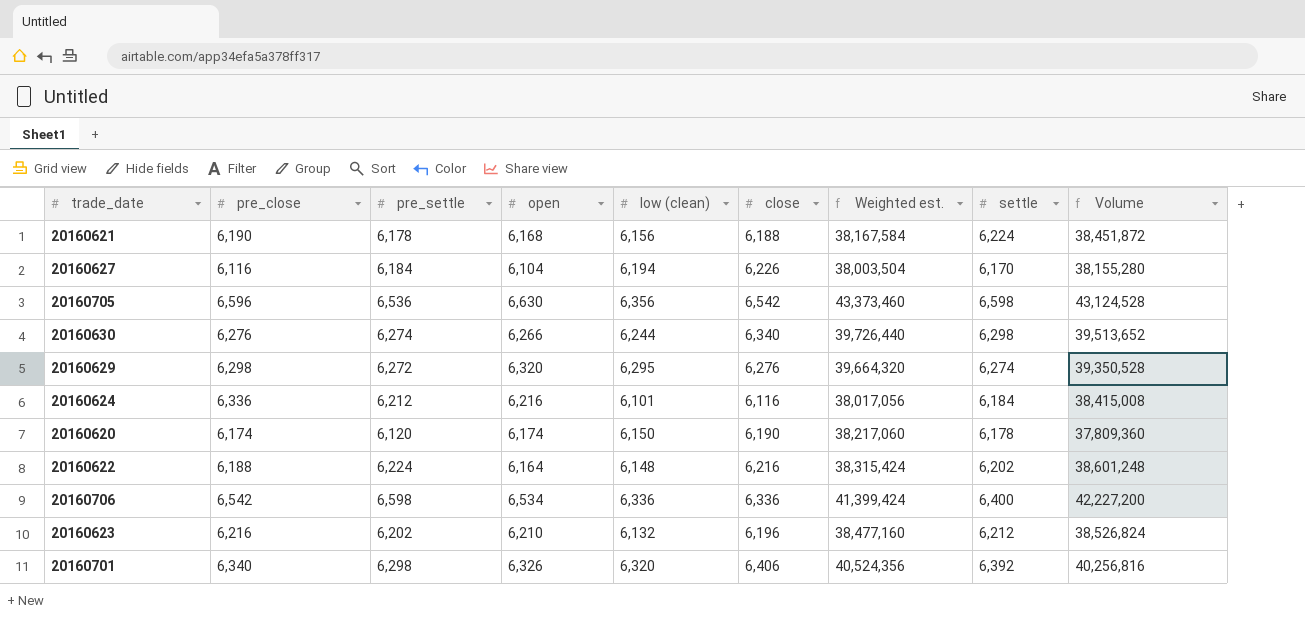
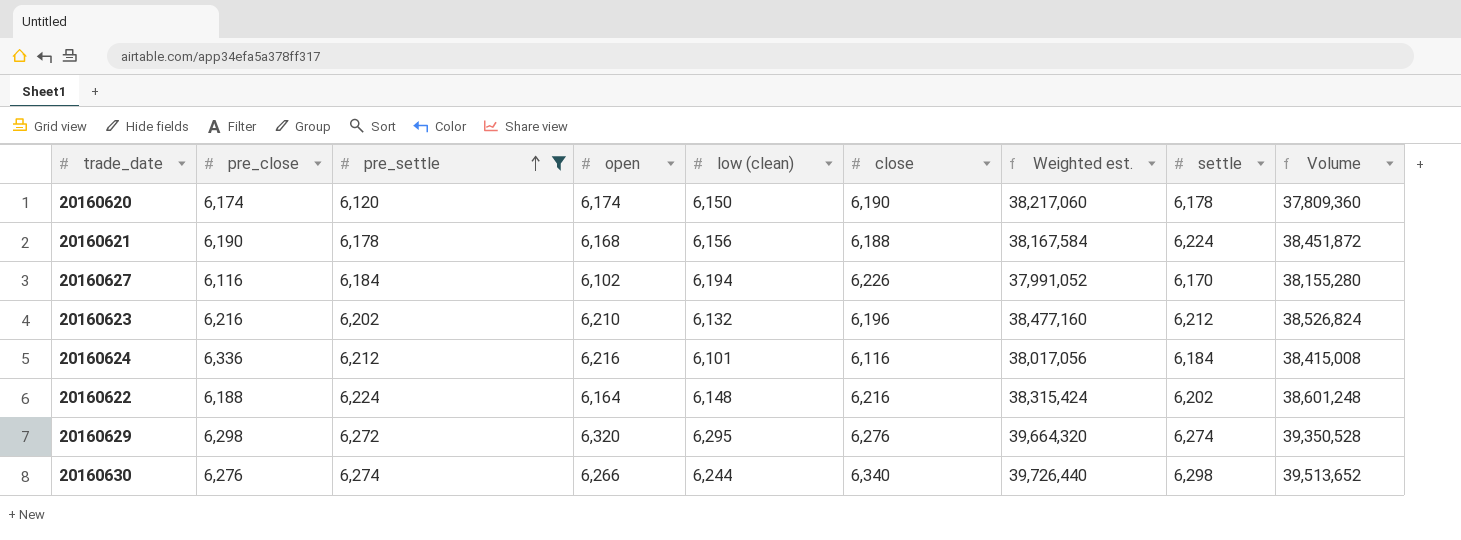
filter: none -> pre_settle <= 6,274
row order: none -> pre_settle ascending
20160627 | open: 6,104 -> 6,102
20160627 | Weighted est.: 38,003,504 -> 37,991,052

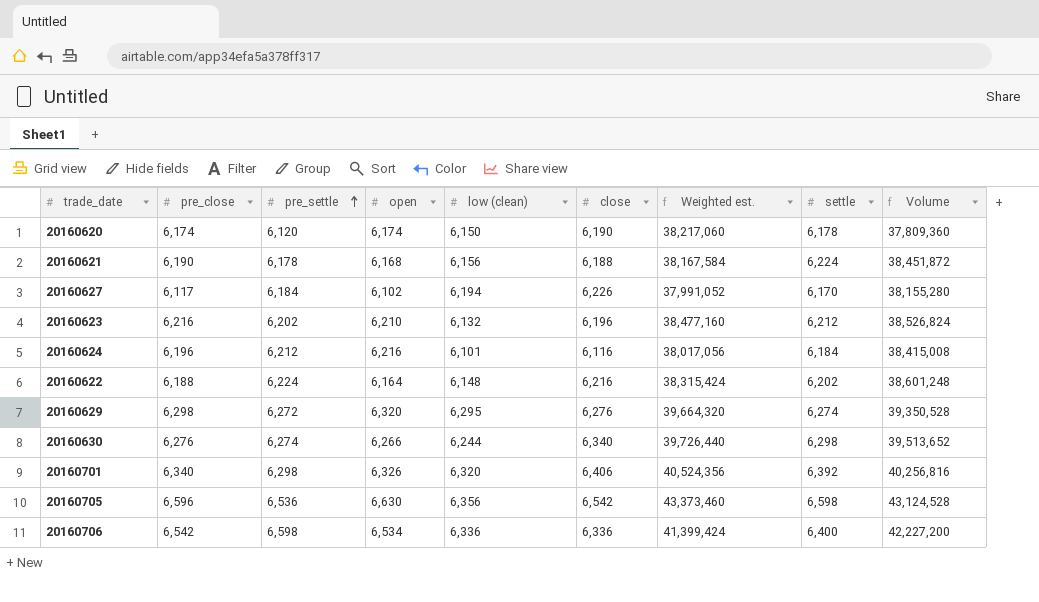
filter: pre_settle <= 6,274 -> none
20160627 | pre_close: 6,116 -> 6,117
20160624 | pre_close: 6,336 -> 6,196

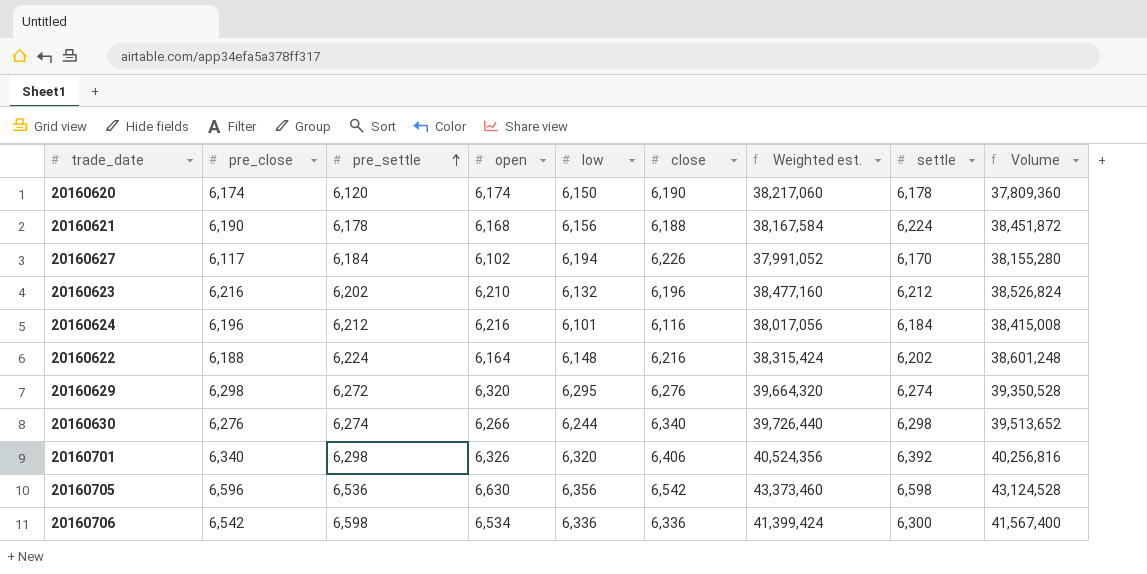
column name: low (clean) -> low
20160706 | settle: 6,400 -> 6,300
20160706 | Volume: 42,227,200 -> 41,567,400

